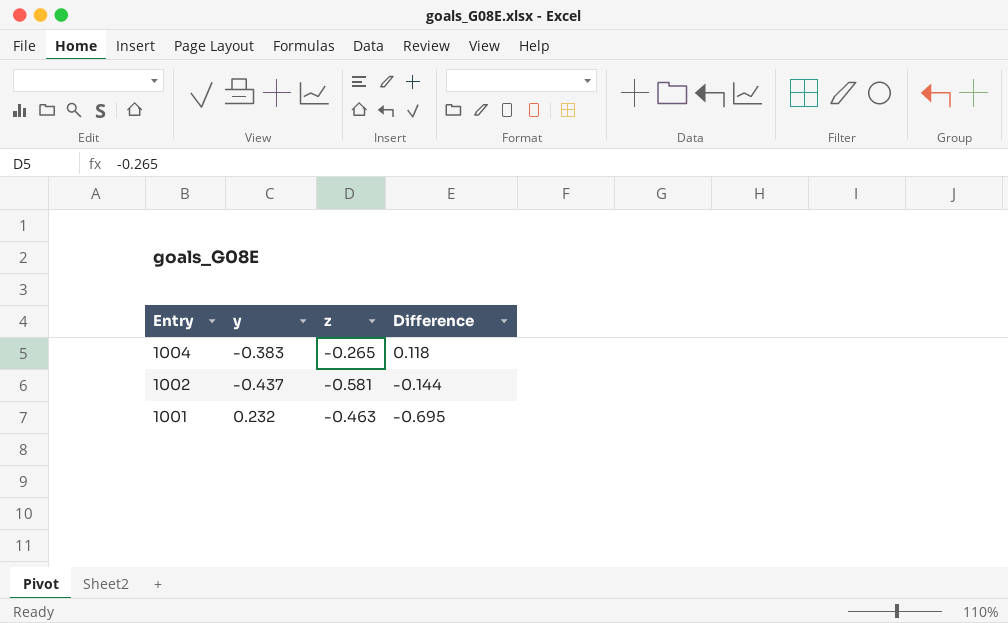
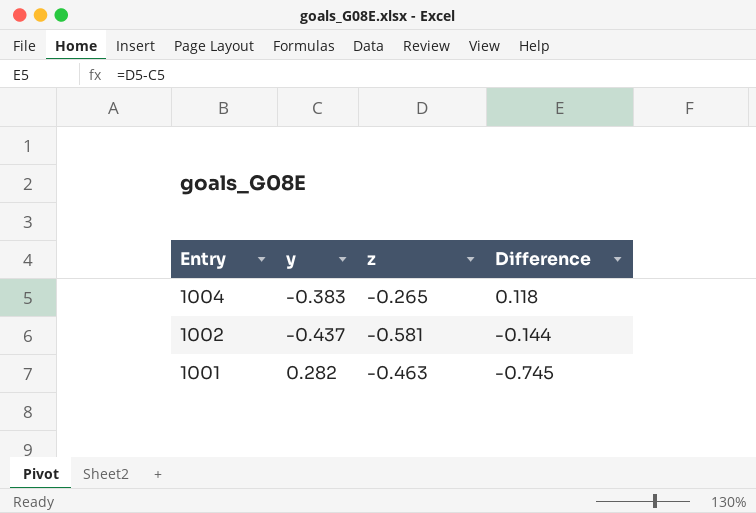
1001 | y: 0.232 -> 0.282
1001 | Difference: -0.695 -> -0.745

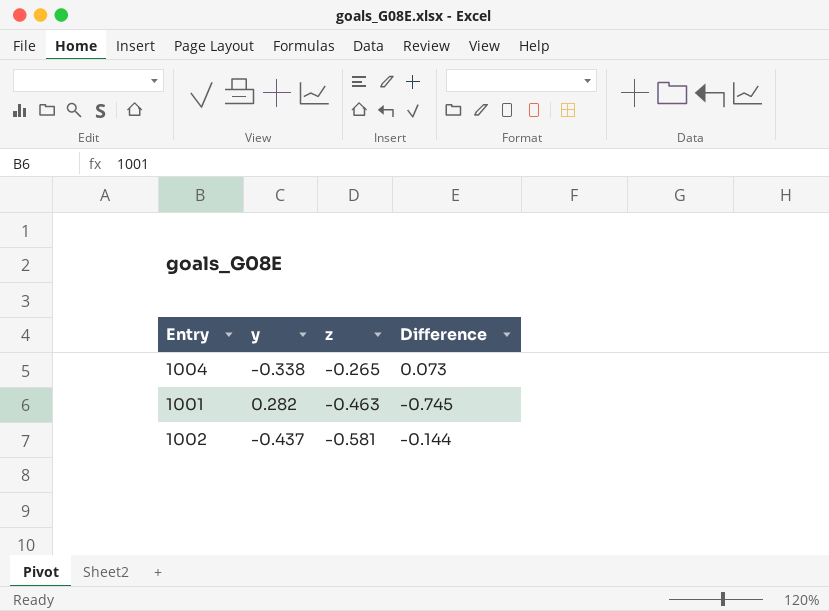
row order: Entry descending -> z descending
1004 | y: -0.383 -> -0.338
1004 | Difference: 0.118 -> 0.073

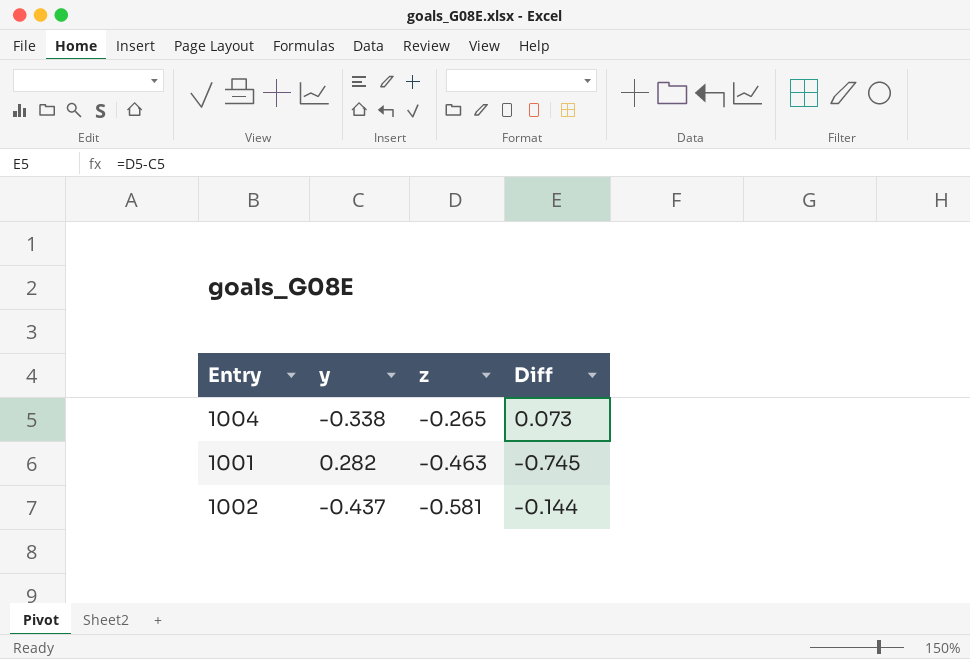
column name: Difference -> Diff

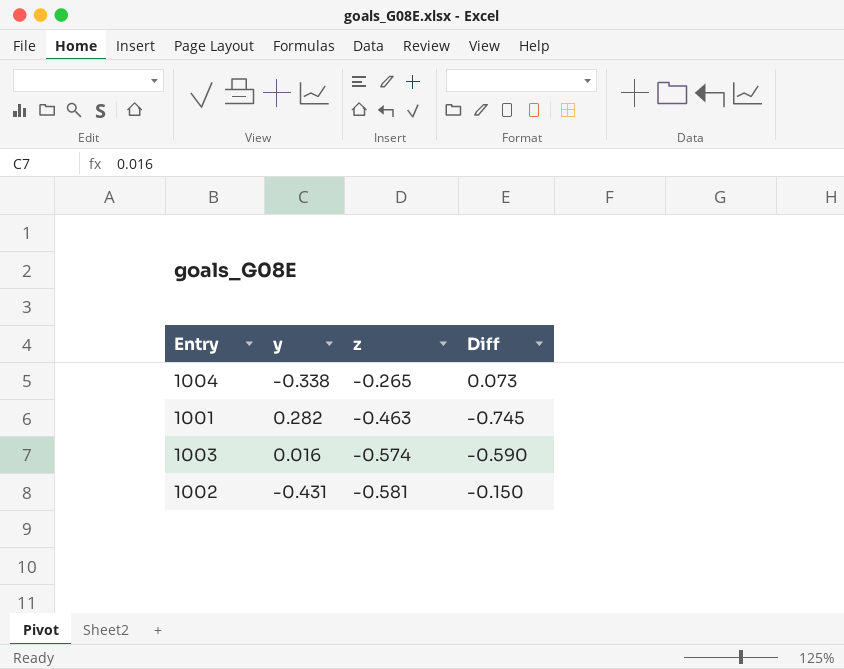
row 1003: none -> 0.016 | -0.574 | -0.590
1002 | y: -0.437 -> -0.431
1002 | Diff: -0.144 -> -0.150

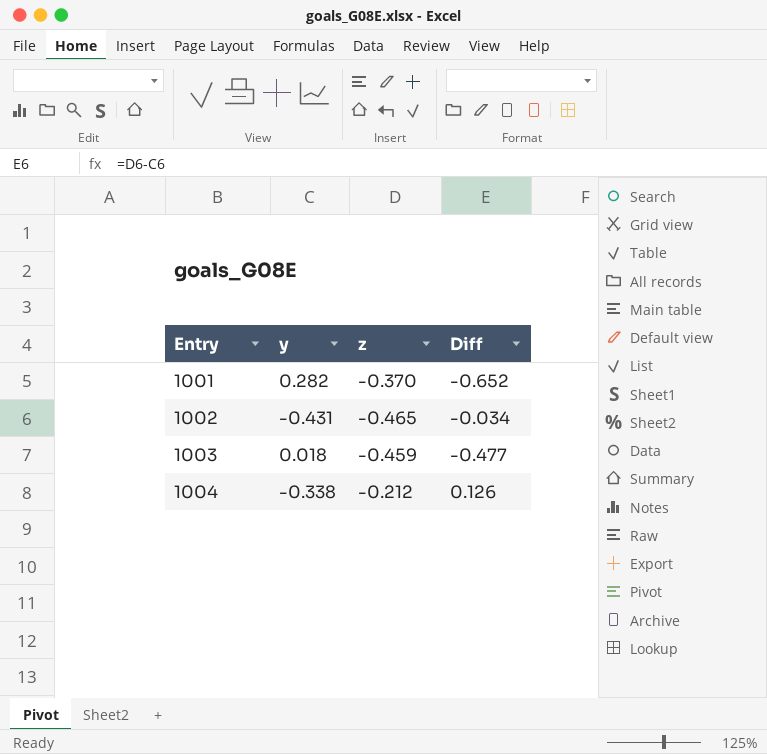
row order: z descending -> Entry ascending
1001 | z: -0.463 -> -0.370
1001 | Diff: -0.745 -> -0.652
1002 | z: -0.581 -> -0.465
1002 | Diff: -0.150 -> -0.034
1003 | y: 0.016 -> 0.018
1003 | z: -0.574 -> -0.459
1003 | Diff: -0.590 -> -0.477
1004 | z: -0.265 -> -0.212
1004 | Diff: 0.073 -> 0.126

